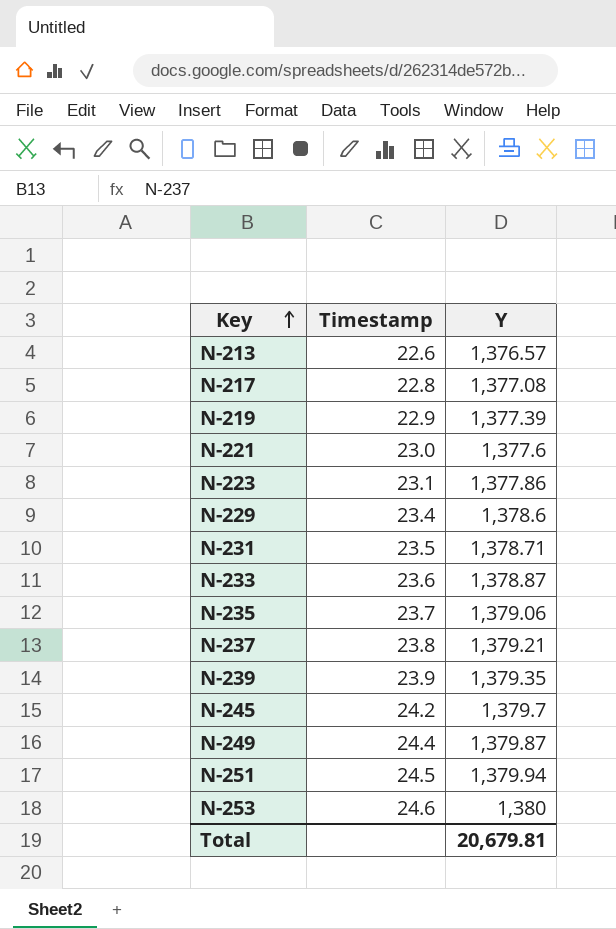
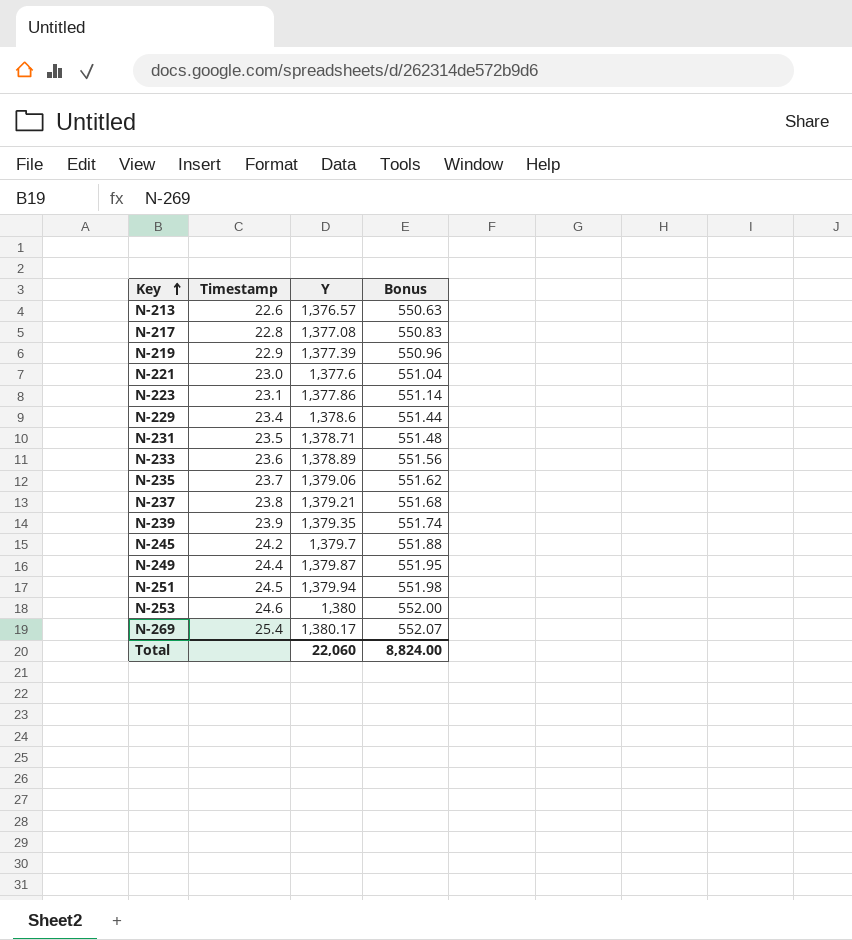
column Bonus | formula: none -> [Y] * 0.4
N-233 | Y: 1,378.87 -> 1,378.89
row N-269: none -> 25.4 | 1,380.17 | 552.07
Total | Y: 20,679.81 -> 22,060

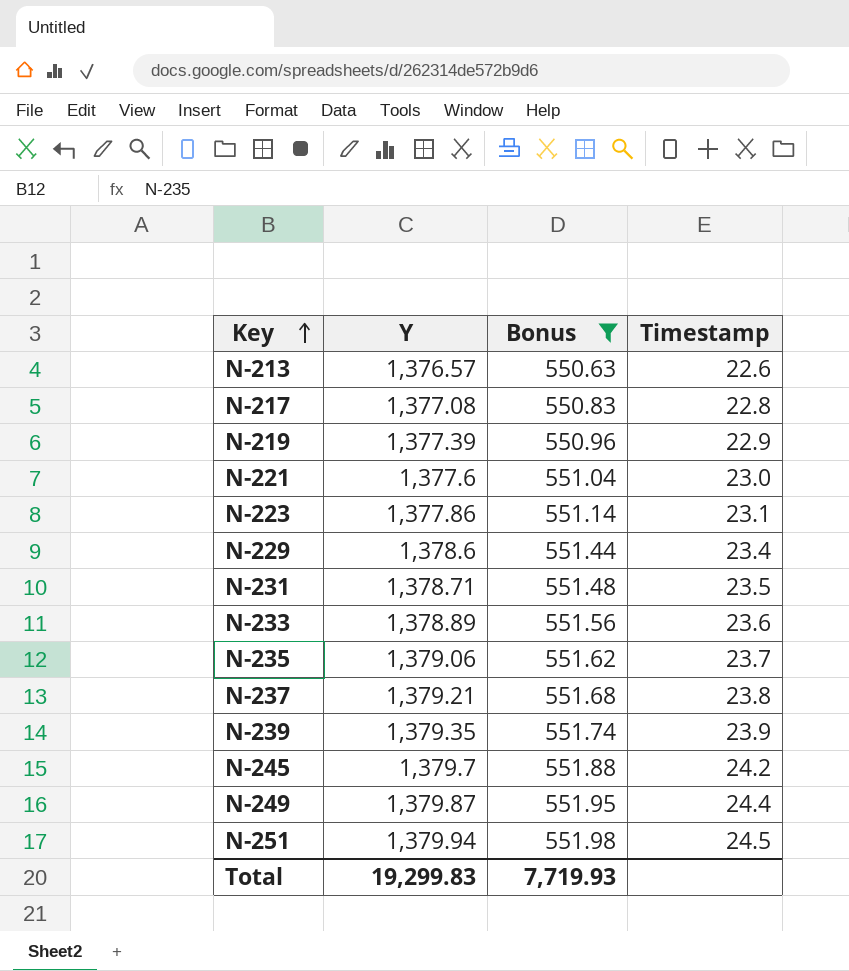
filter: none -> Bonus <= 551.98
column Timestamp | position: 2 -> 4
Total | Y: 22,060 -> 19,299.83
Total | Bonus: 8,824.00 -> 7,719.93

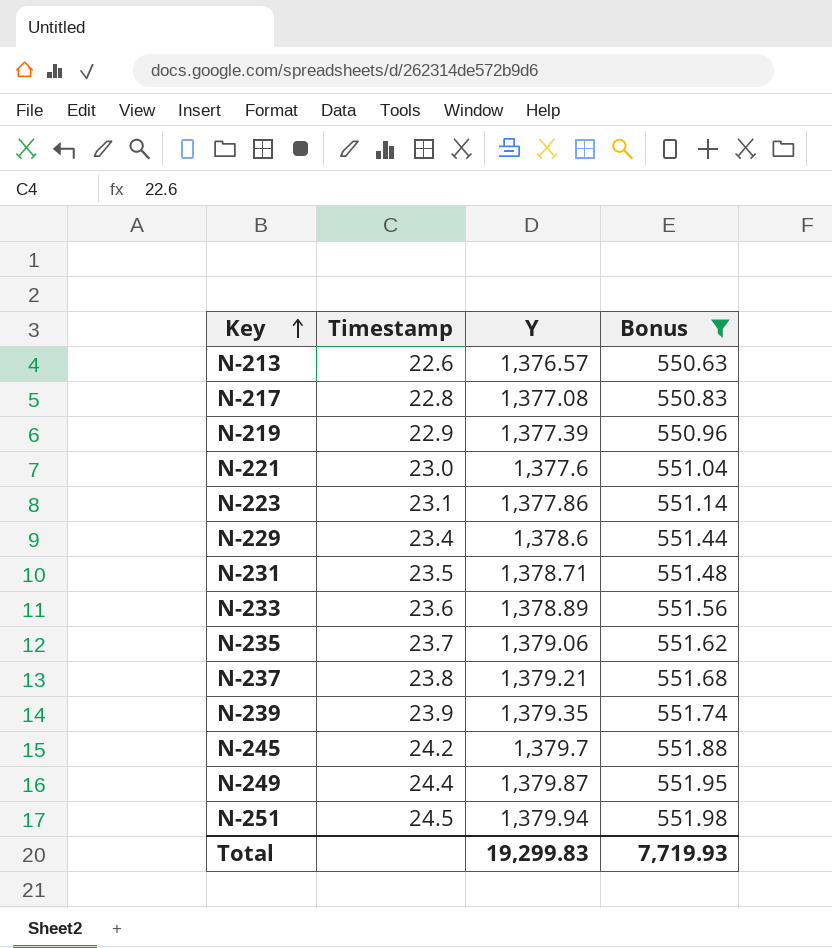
column Timestamp | position: 4 -> 2

